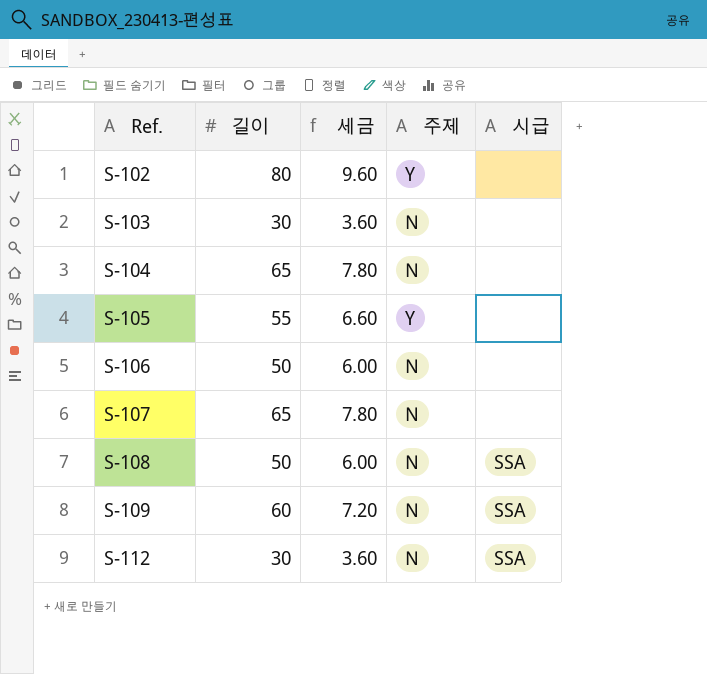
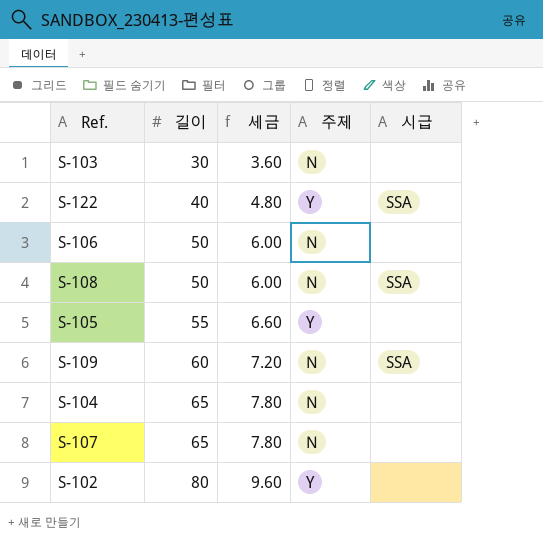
row order: Ref. ascending -> 길이 ascending
row S-112: 30 | 3.60 | N | SSA -> none
row S-122: none -> 40 | 4.80 | Y | SSA

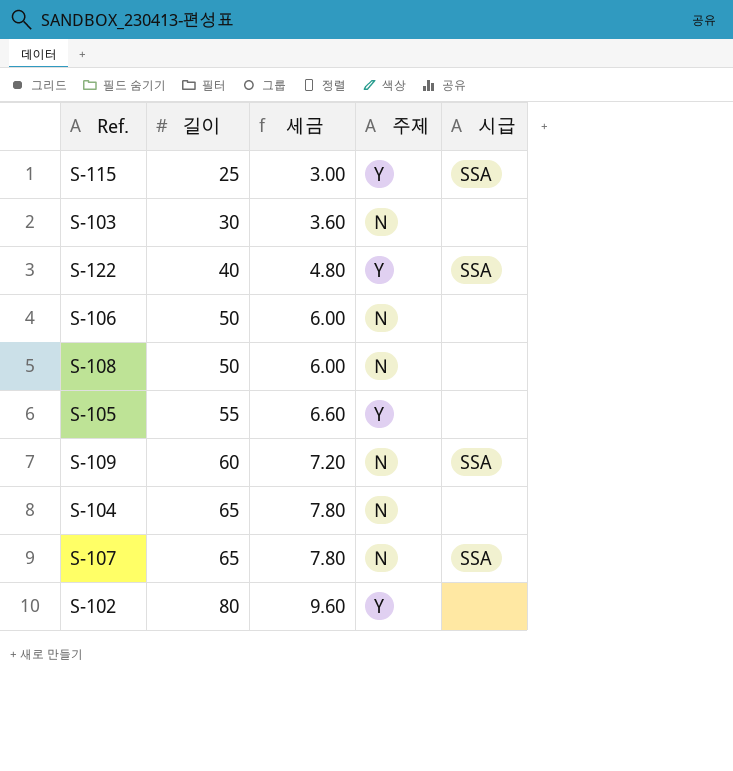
row S-115: none -> 25 | 3.00 | Y | SSA
S-108 | 시급: SSA -> none
S-107 | 시급: none -> SSA

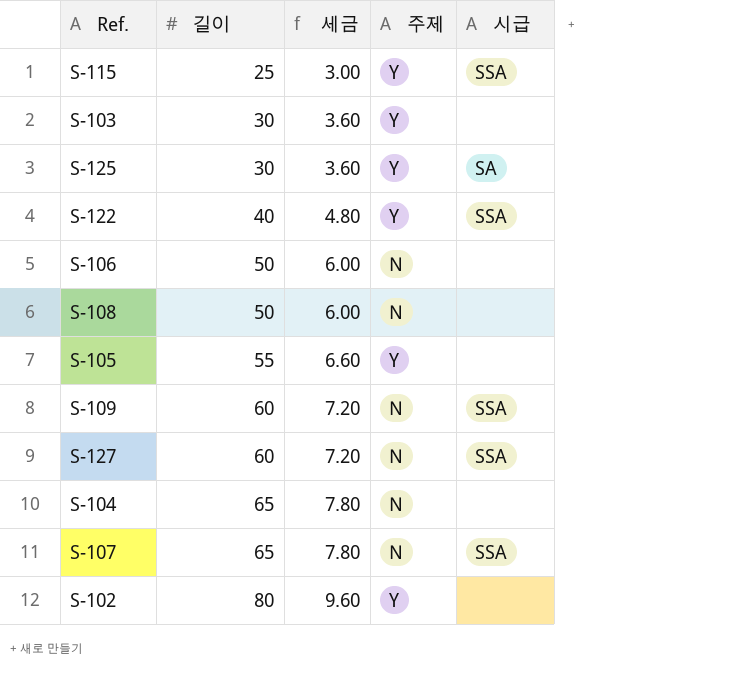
S-103 | 주제: N -> Y
row S-125: none -> 30 | 3.60 | Y | SA
row S-127: none -> 60 | 7.20 | N | SSA

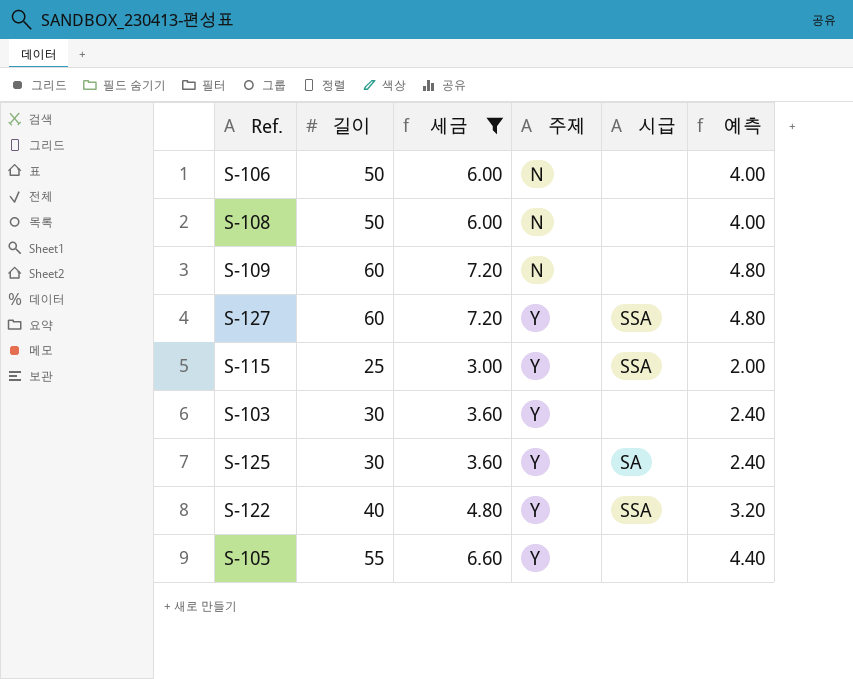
filter: none -> 세금 <= 7.20
row order: 길이 ascending -> 주제 ascending
column 예측 | formula: none -> [길이] * 0.08
S-109 | 시급: SSA -> none
S-127 | 주제: N -> Y

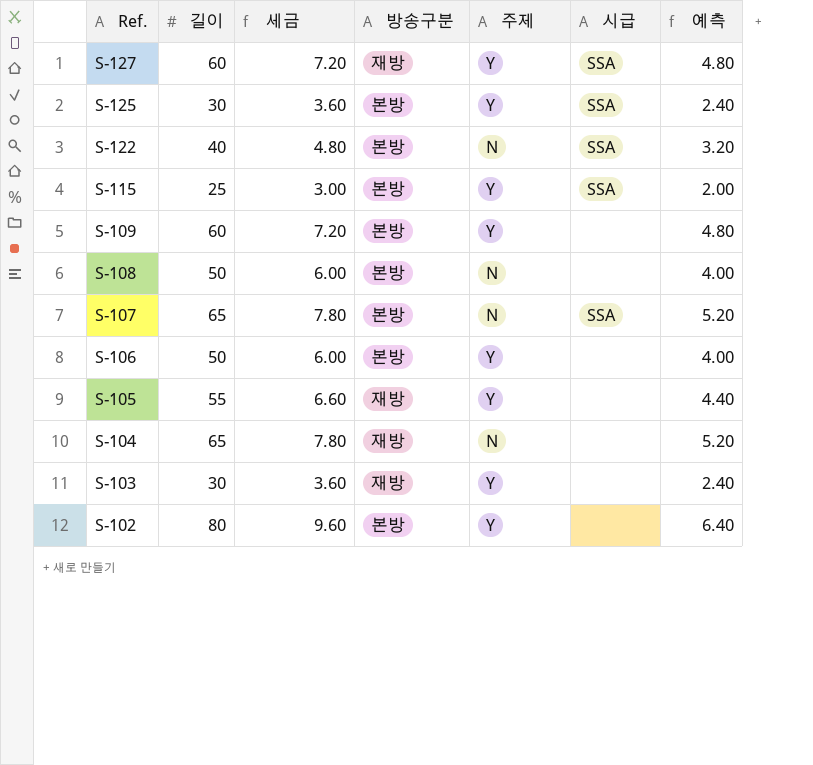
filter: 세금 <= 7.20 -> none
row order: 주제 ascending -> Ref. descending
column 방송구분 | position: none -> 4
S-125 | 시급: SA -> SSA
S-122 | 주제: Y -> N
S-109 | 주제: N -> Y
S-106 | 주제: N -> Y

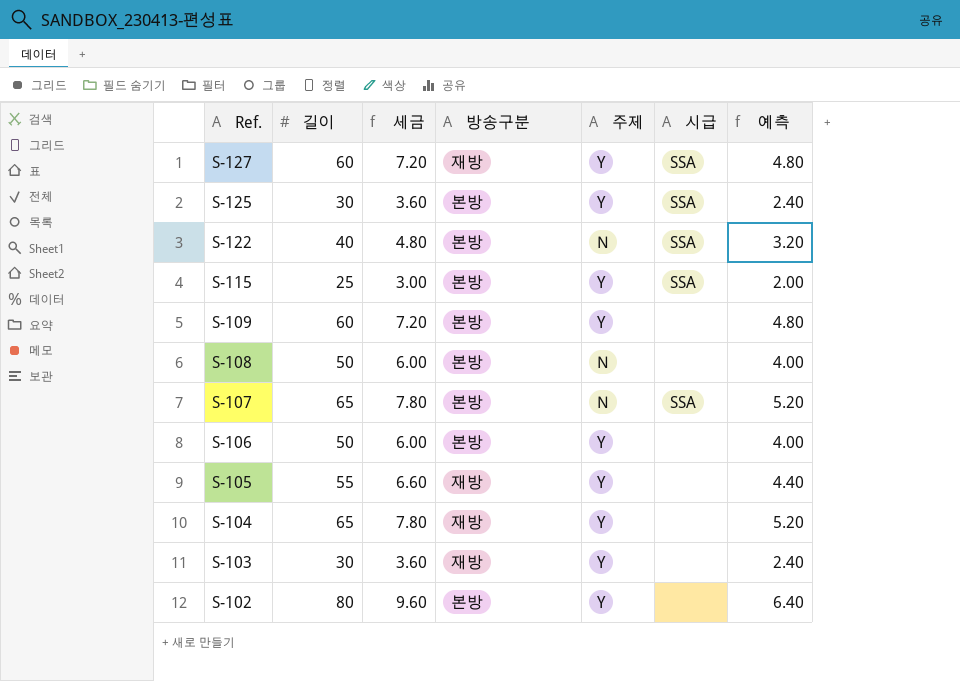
S-104 | 주제: N -> Y

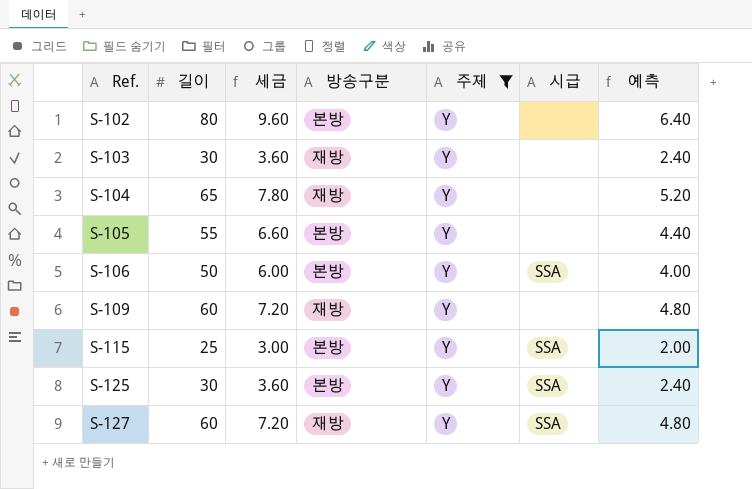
filter: none -> 주제 = Y
row order: Ref. descending -> Ref. ascending
S-105 | 방송구분: 재방 -> 본방
S-106 | 시급: none -> SSA
S-109 | 방송구분: 본방 -> 재방

